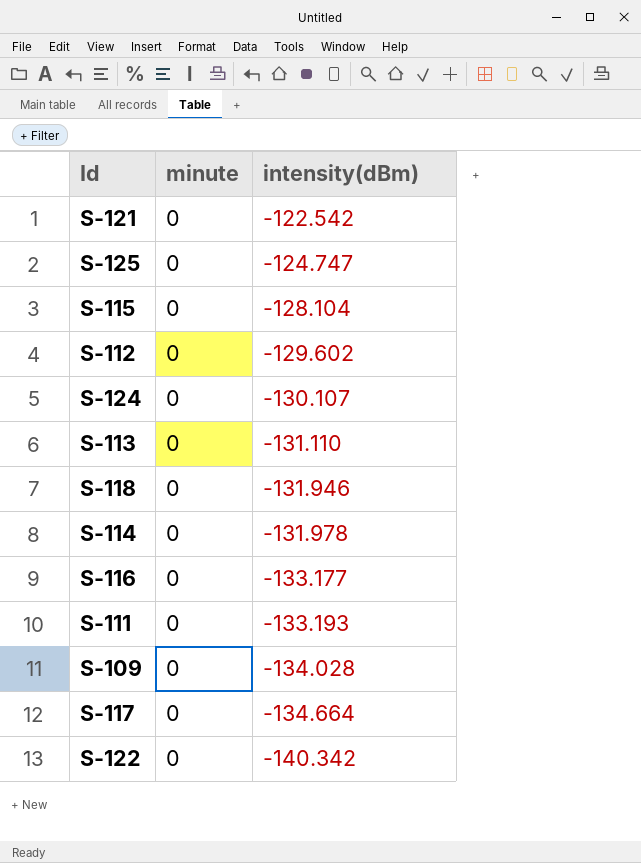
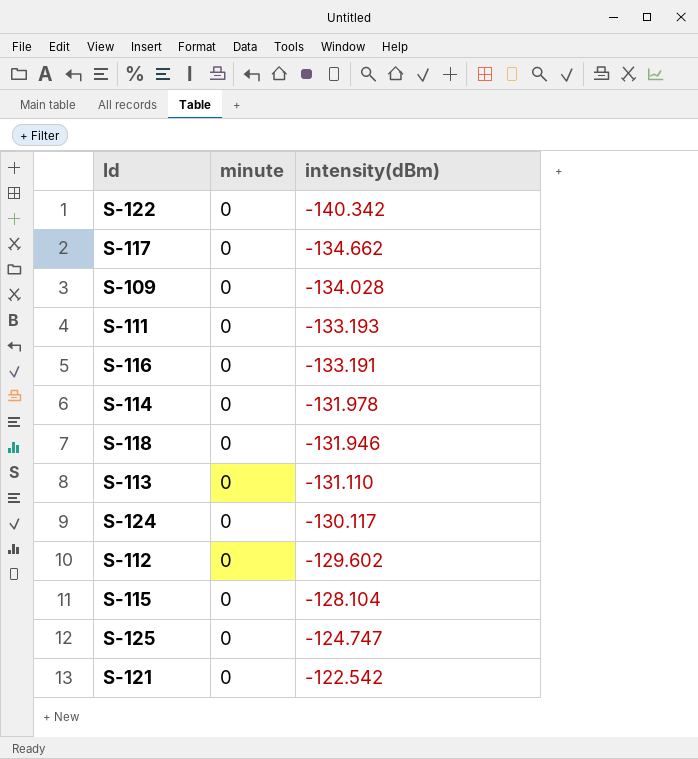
row order: intensity(dBm) descending -> intensity(dBm) ascending
S-117 | intensity(dBm): -134.664 -> -134.662
S-116 | intensity(dBm): -133.177 -> -133.191
S-124 | intensity(dBm): -130.107 -> -130.117

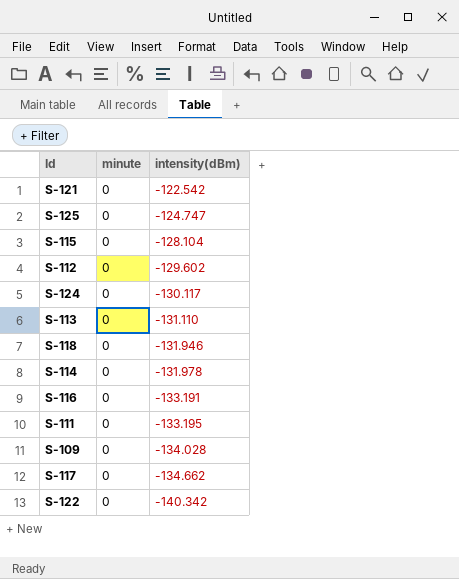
row order: intensity(dBm) ascending -> intensity(dBm) descending
S-111 | intensity(dBm): -133.193 -> -133.195

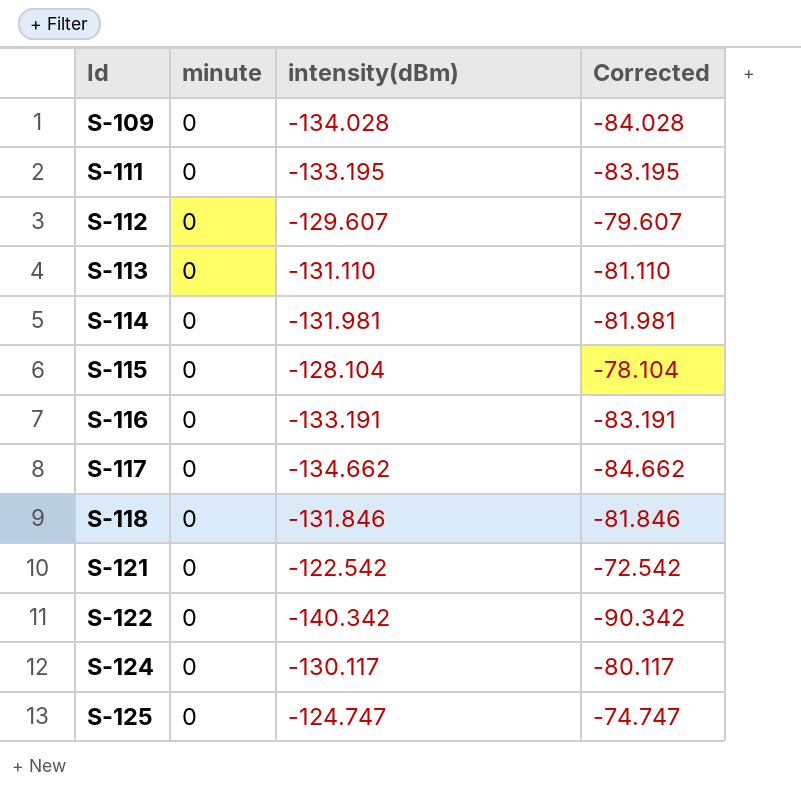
row order: intensity(dBm) descending -> Id ascending
column Corrected | formula: none -> [intensity(dBm)] + 50
S-112 | intensity(dBm): -129.602 -> -129.607
S-114 | intensity(dBm): -131.978 -> -131.981
S-118 | intensity(dBm): -131.946 -> -131.846

